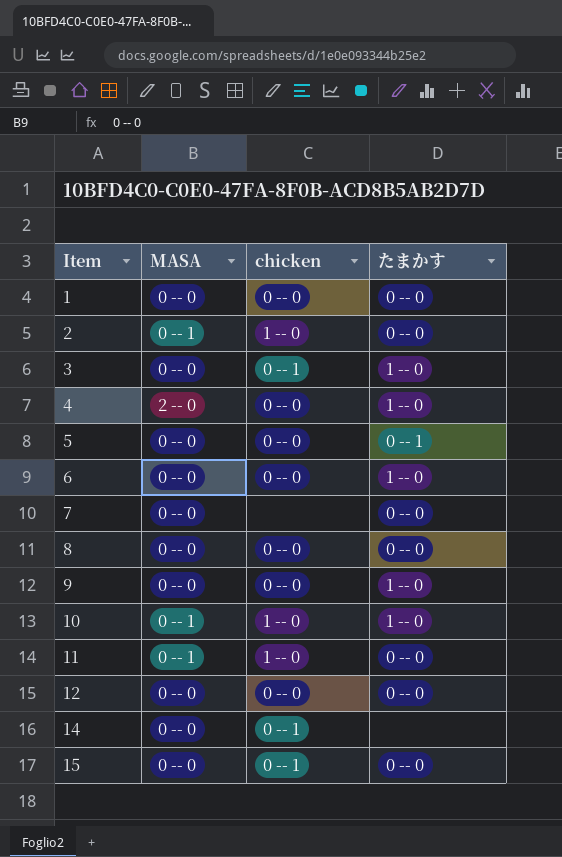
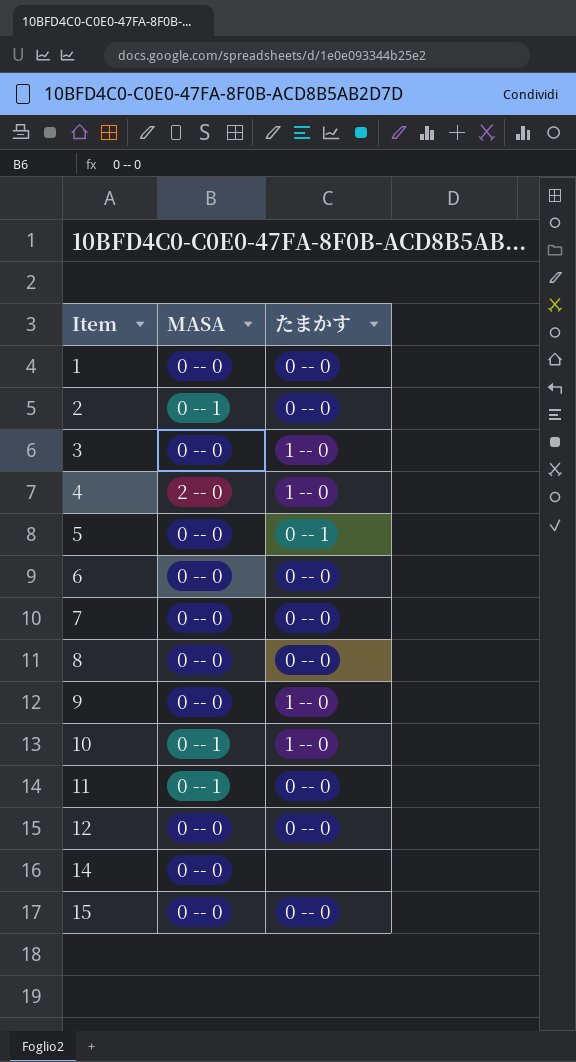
column chicken | position: 3 -> none
6 | たまかす: 1 -- 0 -> 0 -- 0

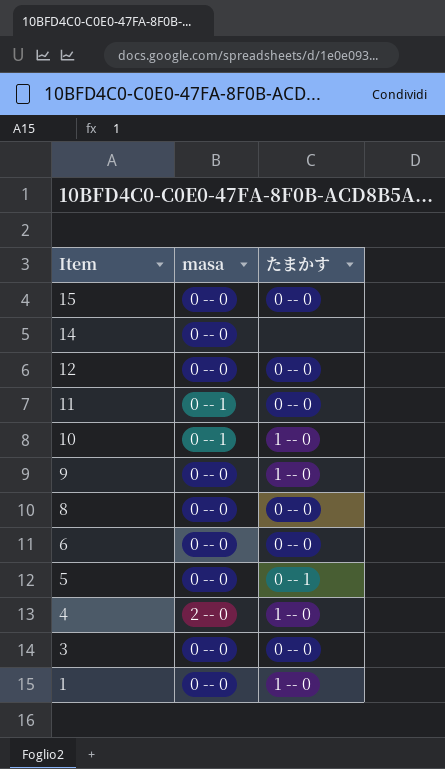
row order: Item ascending -> Item descending
column name: MASA -> masa
row 2: 0 -- 1 | 0 -- 0 -> none
row 7: 0 -- 0 | 0 -- 0 -> none
3 | たまかす: 1 -- 0 -> 0 -- 0
1 | たまかす: 0 -- 0 -> 1 -- 0

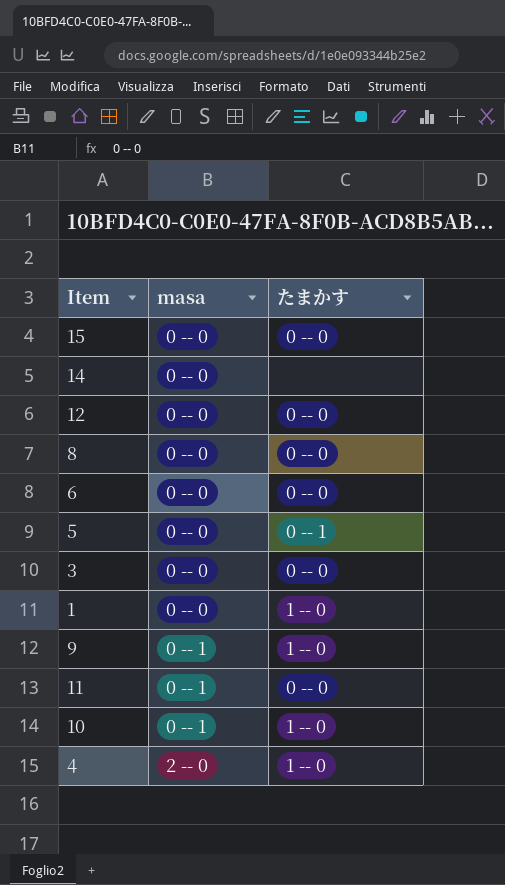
row order: Item descending -> masa ascending
9 | masa: 0 -- 0 -> 0 -- 1

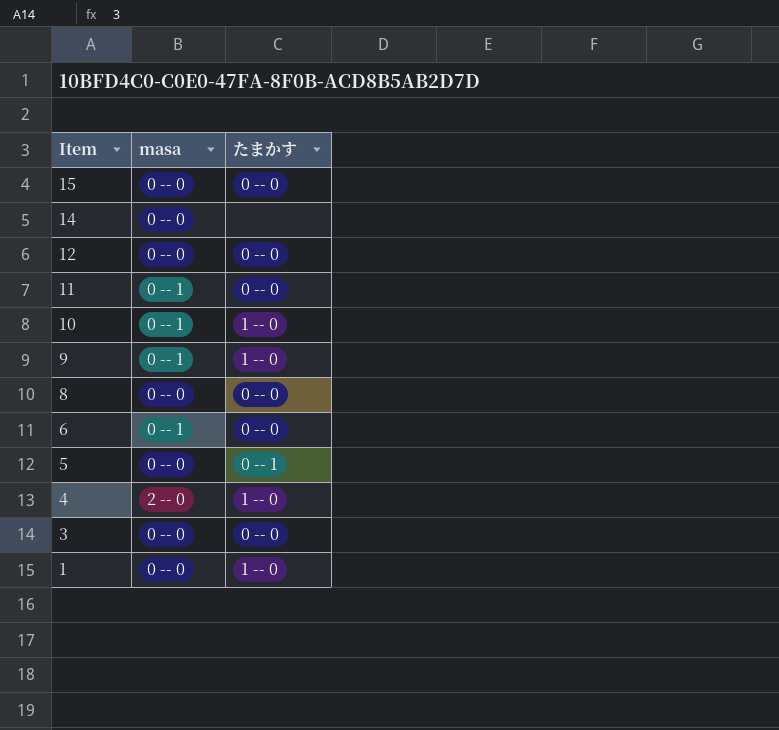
row order: masa ascending -> Item descending
6 | masa: 0 -- 0 -> 0 -- 1

